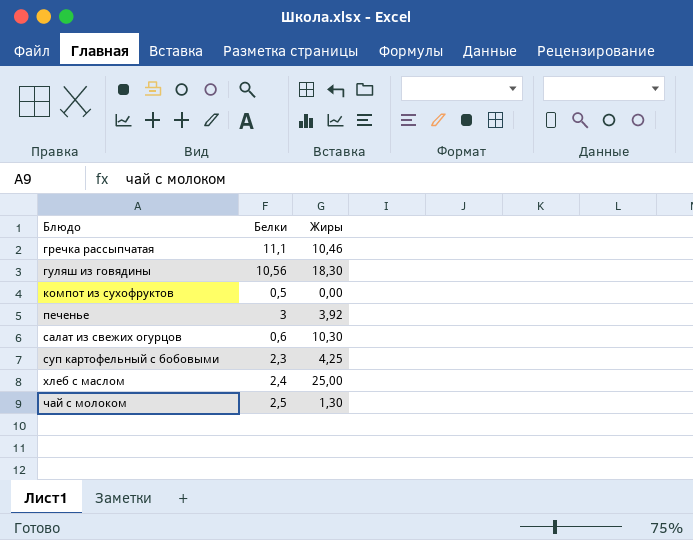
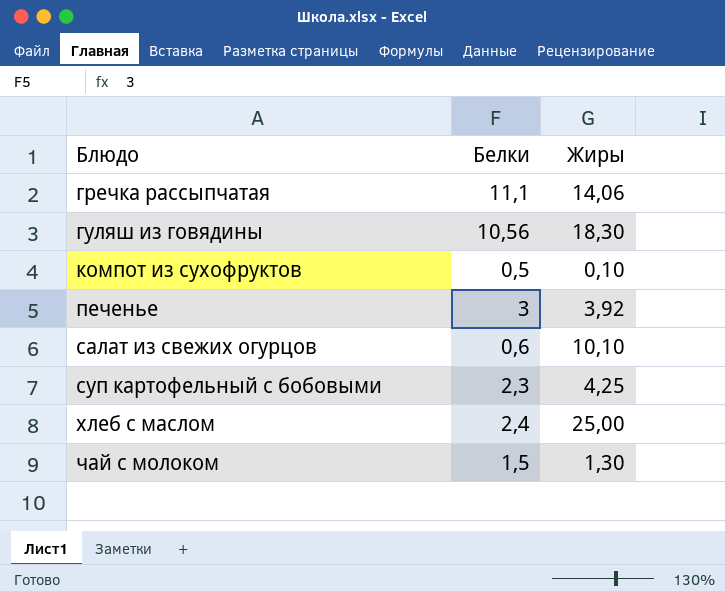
гречка рассыпчатая | Жиры: 10,46 -> 14,06
компот из сухофруктов | Жиры: 0,00 -> 0,10
салат из свежих огурцов | Жиры: 10,30 -> 10,10
чай с молоком | Белки: 2,5 -> 1,5

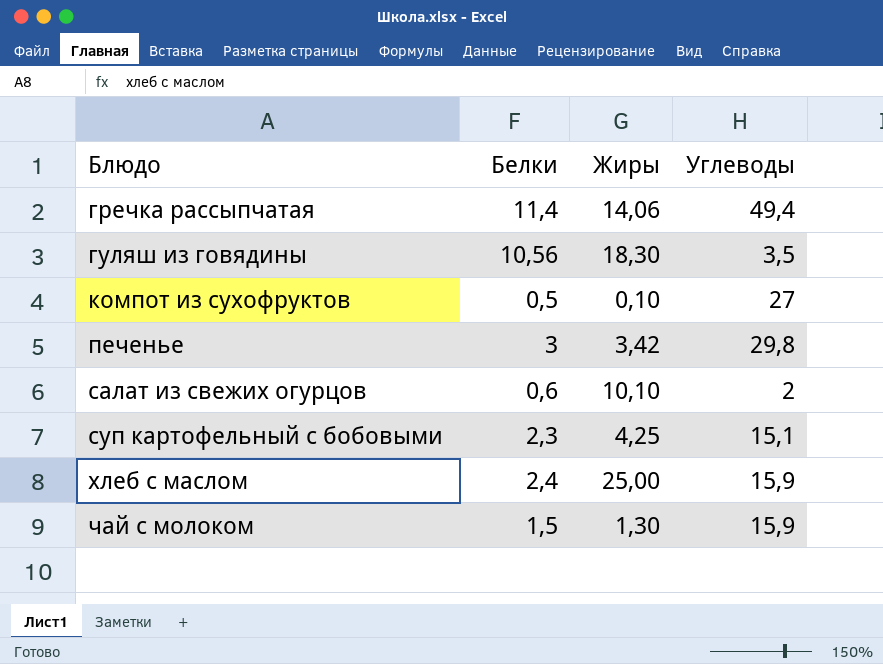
column Углеводы | position: none -> 4
гречка рассыпчатая | Белки: 11,1 -> 11,4
печенье | Жиры: 3,92 -> 3,42

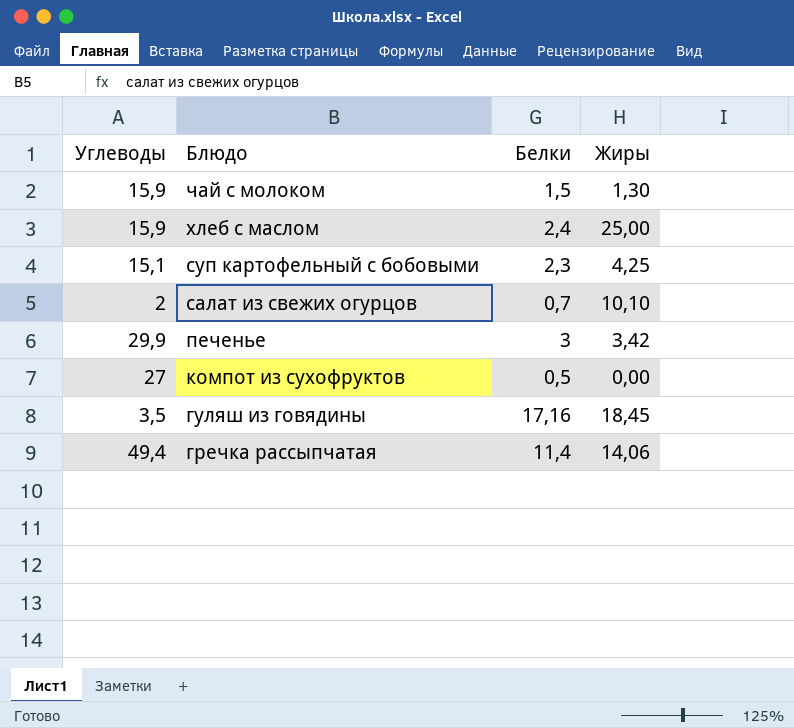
row order: Блюдо ascending -> Блюдо descending
column Углеводы | position: 4 -> 1
салат из свежих огурцов | Белки: 0,6 -> 0,7
печенье | Углеводы: 29,8 -> 29,9
компот из сухофруктов | Жиры: 0,10 -> 0,00
гуляш из говядины | Белки: 10,56 -> 17,16
гуляш из говядины | Жиры: 18,30 -> 18,45

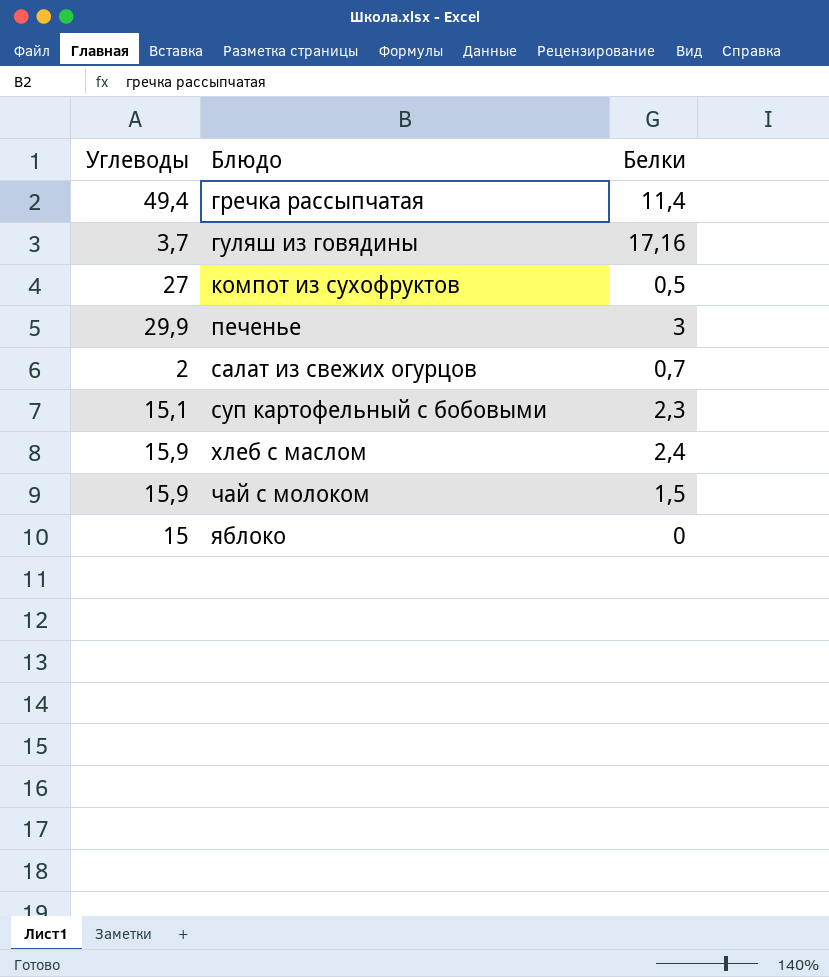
row order: Блюдо descending -> Блюдо ascending
column Жиры | position: 4 -> none
гуляш из говядины | Углеводы: 3,5 -> 3,7
row яблоко: none -> 15 | 0

